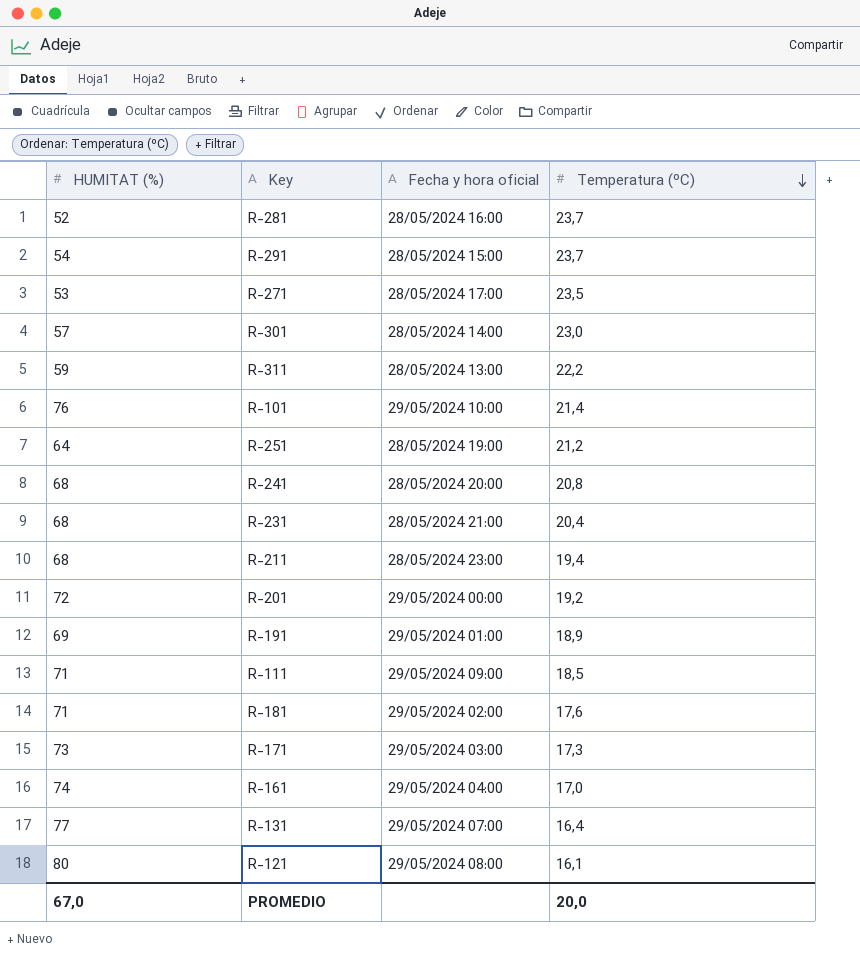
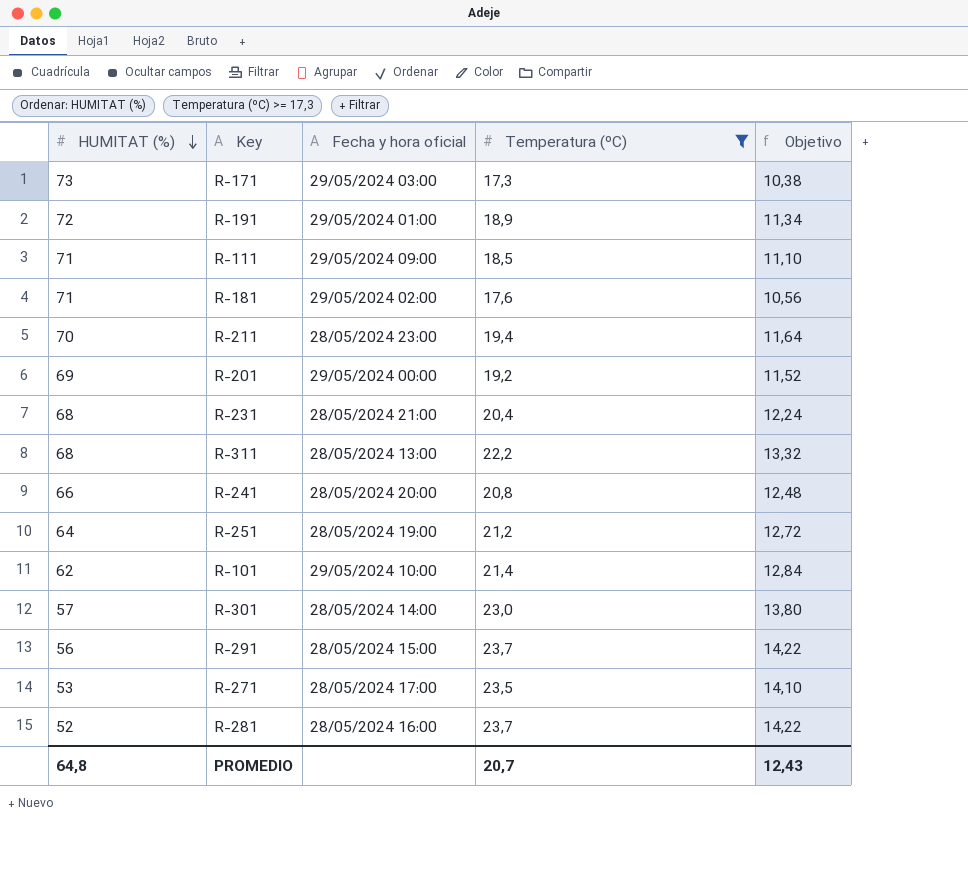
filter: none -> Temperatura (ºC) >= 17,3
row order: Temperatura (ºC) descending -> HUMITAT (%) descending
column Objetivo | formula: none -> [Temperatura (ºC)] * 0,6
R-191 | HUMITAT (%): 69 -> 72
R-211 | HUMITAT (%): 68 -> 70
R-201 | HUMITAT (%): 72 -> 69
R-311 | HUMITAT (%): 59 -> 68
R-241 | HUMITAT (%): 68 -> 66
R-101 | HUMITAT (%): 76 -> 62
R-291 | HUMITAT (%): 54 -> 56
PROMEDIO | HUMITAT (%): 67,0 -> 64,8
PROMEDIO | Temperatura (ºC): 20,0 -> 20,7

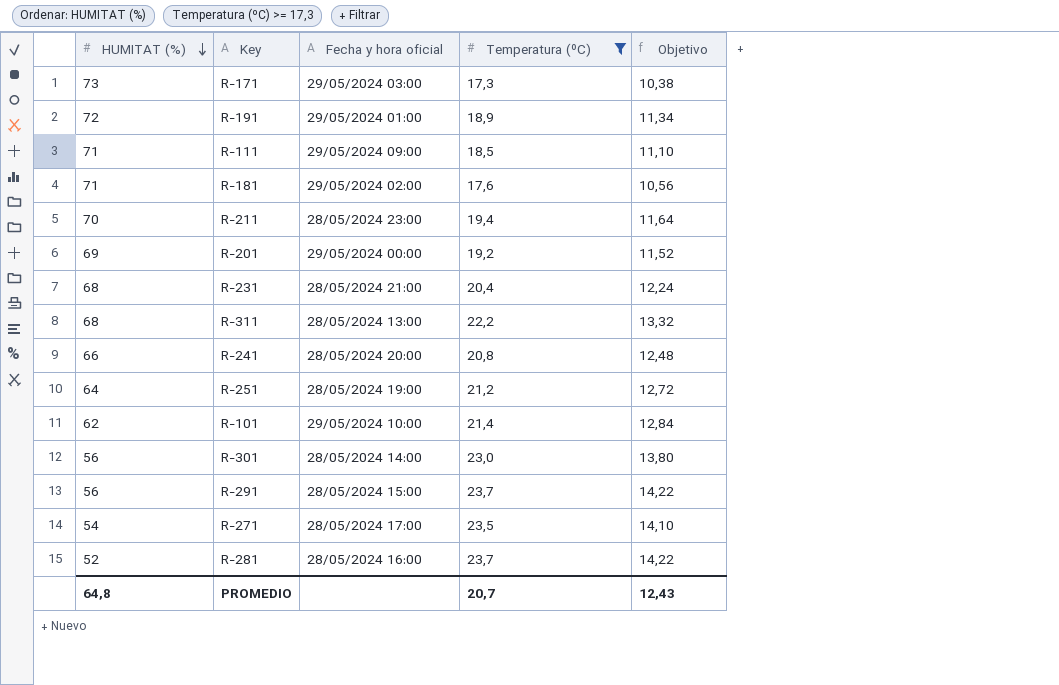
R-301 | HUMITAT (%): 57 -> 56
R-271 | HUMITAT (%): 53 -> 54

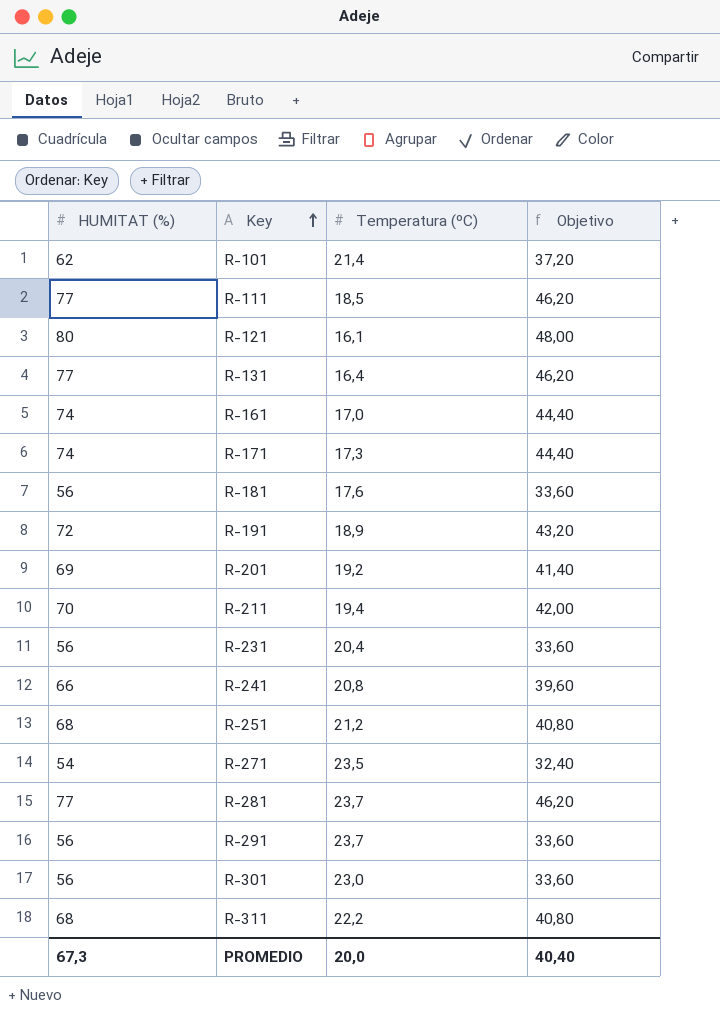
filter: Temperatura (ºC) >= 17,3 -> none
row order: HUMITAT (%) descending -> Key ascending
column Fecha y hora oficial | position: 3 -> none
column Objetivo | formula: [Temperatura (ºC)] * 0,6 -> [HUMITAT (%)] * 0,6
R-111 | HUMITAT (%): 71 -> 77
R-171 | HUMITAT (%): 73 -> 74
R-181 | HUMITAT (%): 71 -> 56
R-231 | HUMITAT (%): 68 -> 56
R-251 | HUMITAT (%): 64 -> 68
R-281 | HUMITAT (%): 52 -> 77
PROMEDIO | HUMITAT (%): 64,8 -> 67,3
PROMEDIO | Temperatura (ºC): 20,7 -> 20,0
PROMEDIO | Objetivo: 12,43 -> 40,40

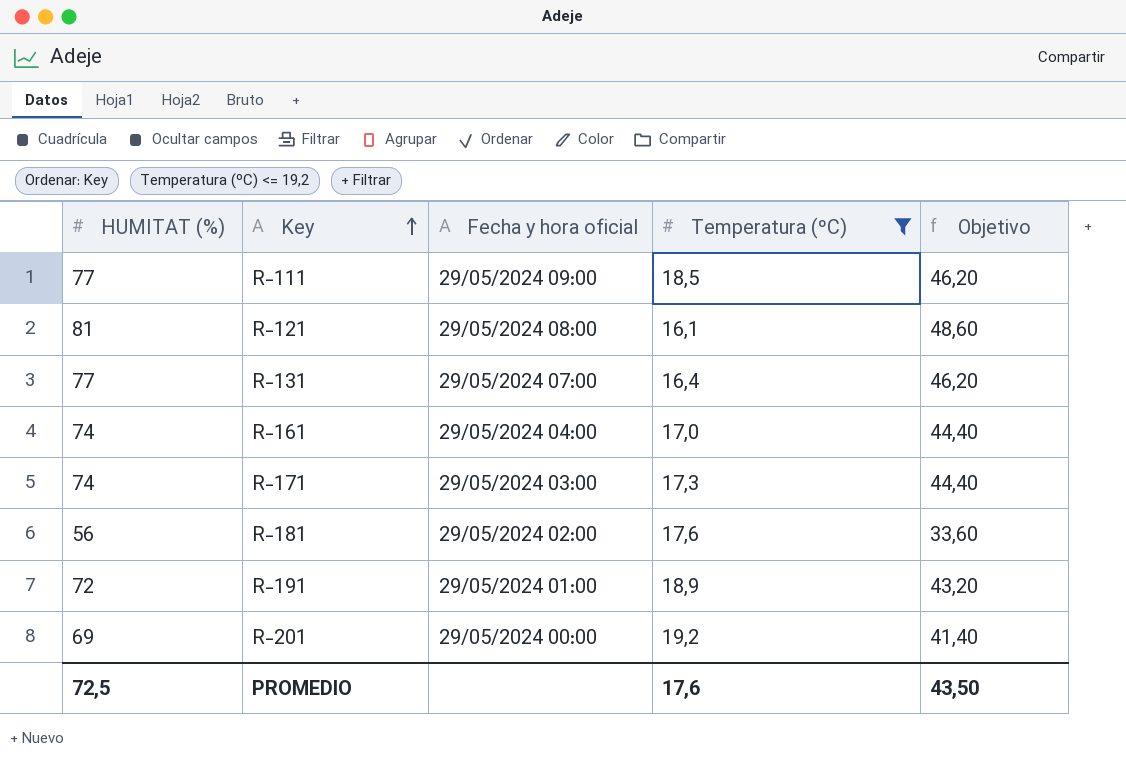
filter: none -> Temperatura (ºC) <= 19,2
column Fecha y hora oficial | position: none -> 3
R-121 | HUMITAT (%): 80 -> 81
R-121 | Objetivo: 48,00 -> 48,60
PROMEDIO | HUMITAT (%): 67,3 -> 72,5
PROMEDIO | Temperatura (ºC): 20,0 -> 17,6
PROMEDIO | Objetivo: 40,40 -> 43,50

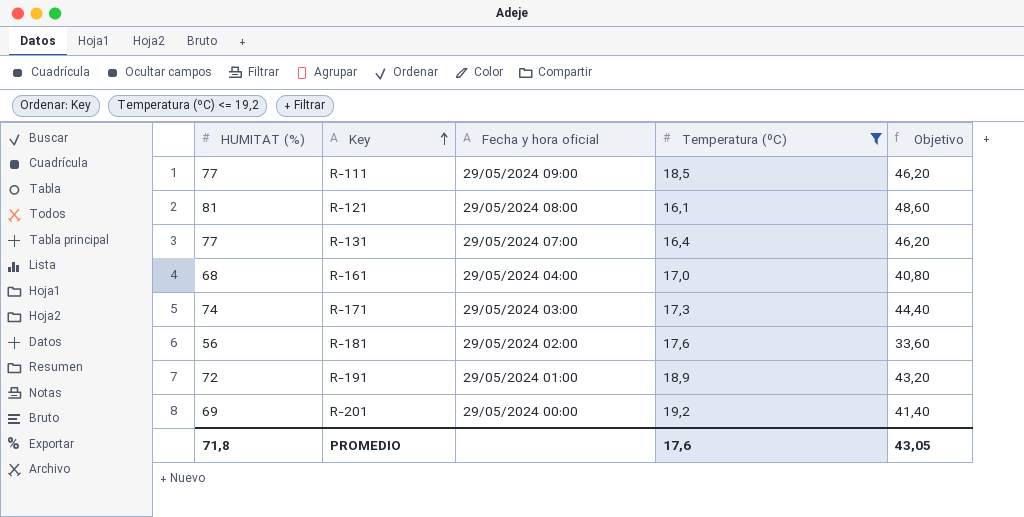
R-161 | HUMITAT (%): 74 -> 68
R-161 | Objetivo: 44,40 -> 40,80
PROMEDIO | HUMITAT (%): 72,5 -> 71,8
PROMEDIO | Objetivo: 43,50 -> 43,05

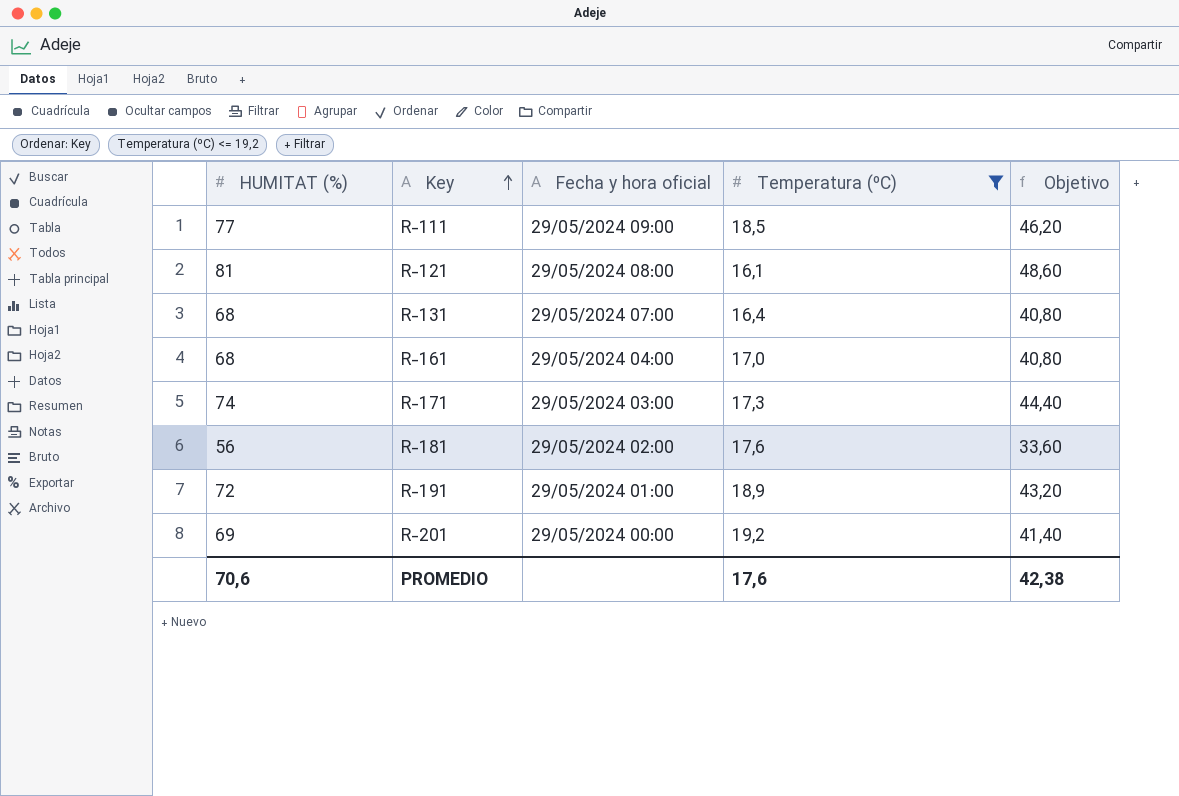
R-131 | HUMITAT (%): 77 -> 68
R-131 | Objetivo: 46,20 -> 40,80
PROMEDIO | HUMITAT (%): 71,8 -> 70,6
PROMEDIO | Objetivo: 43,05 -> 42,38

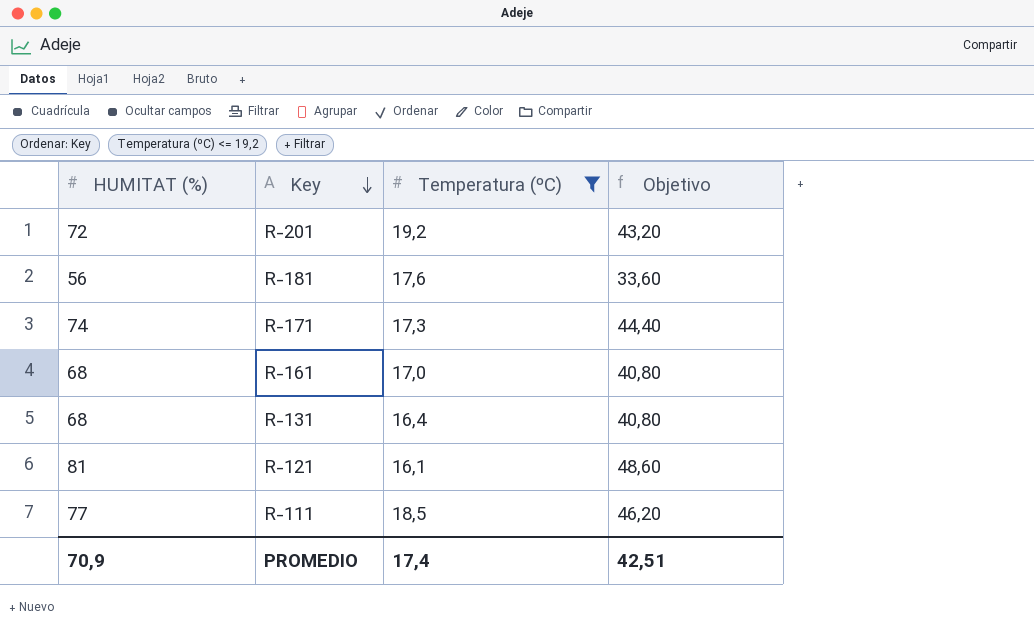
row order: Key ascending -> Key descending
column Fecha y hora oficial | position: 3 -> none
row R-191: 72 | 29/05/2024 01:00 | 18,9 | 43,20 -> none
R-201 | HUMITAT (%): 69 -> 72
R-201 | Objetivo: 41,40 -> 43,20
PROMEDIO | HUMITAT (%): 70,6 -> 70,9
PROMEDIO | Temperatura (ºC): 17,6 -> 17,4
PROMEDIO | Objetivo: 42,38 -> 42,51

